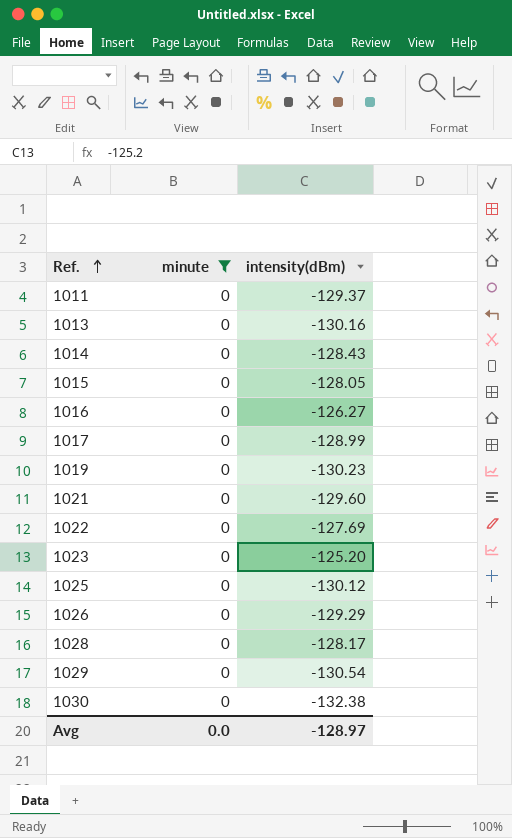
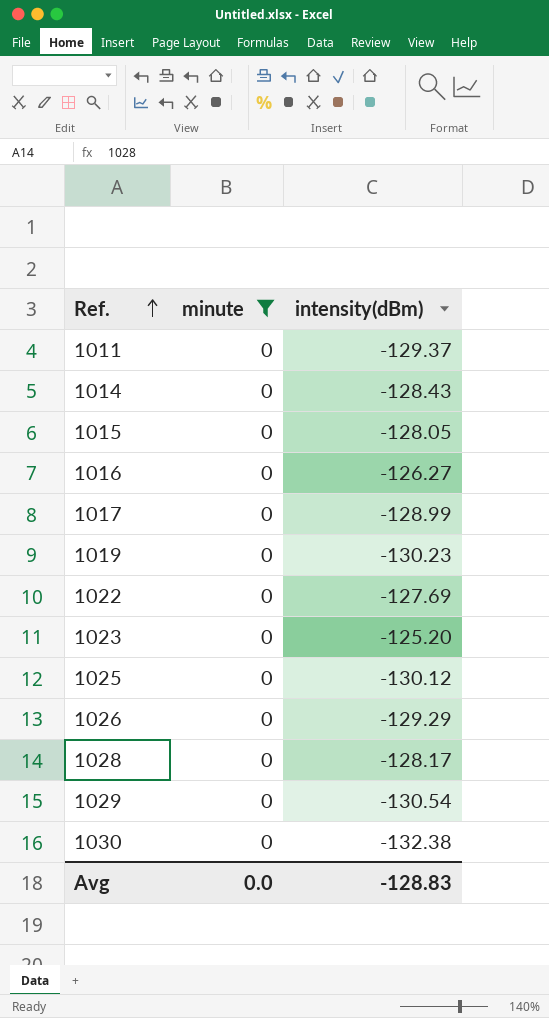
row 1013: 0 | -130.16 -> none
row 1021: 0 | -129.60 -> none
Avg | intensity(dBm): -128.97 -> -128.83

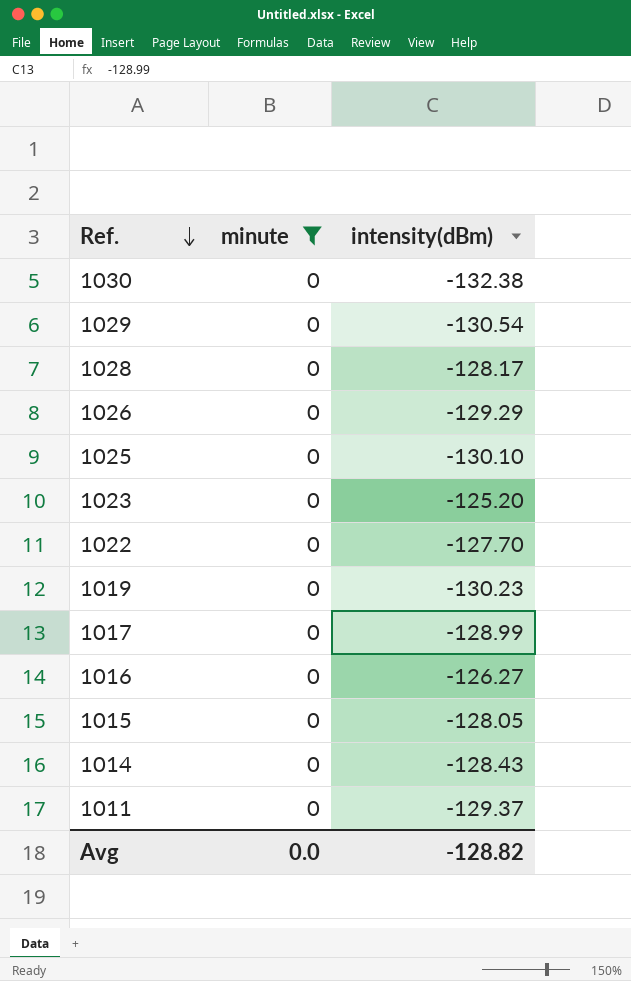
row order: Ref. ascending -> Ref. descending
1025 | intensity(dBm): -130.12 -> -130.10
1022 | intensity(dBm): -127.69 -> -127.70
Avg | intensity(dBm): -128.83 -> -128.82

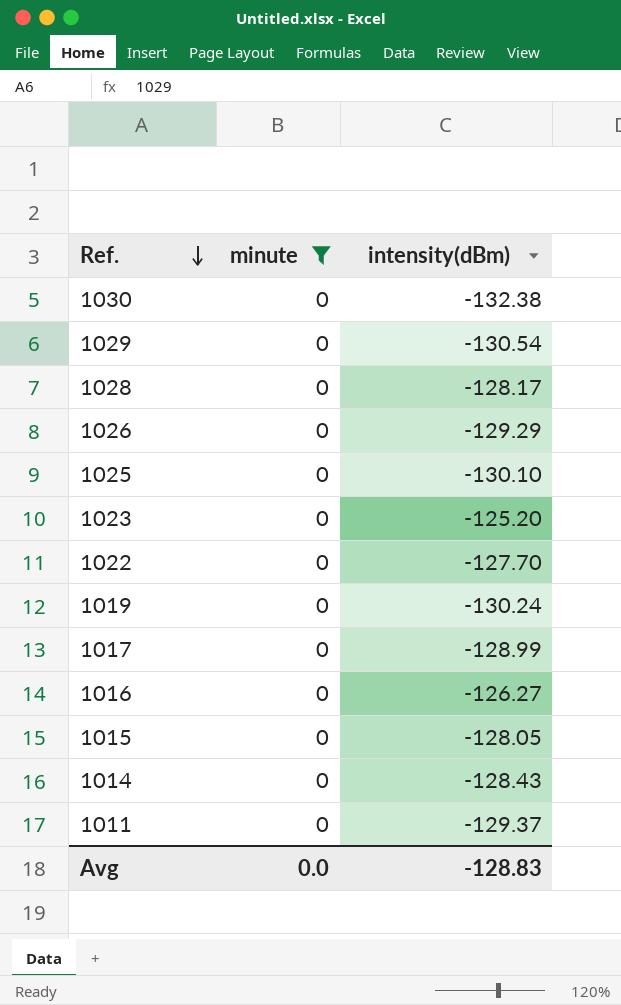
1019 | intensity(dBm): -130.23 -> -130.24
Avg | intensity(dBm): -128.82 -> -128.83

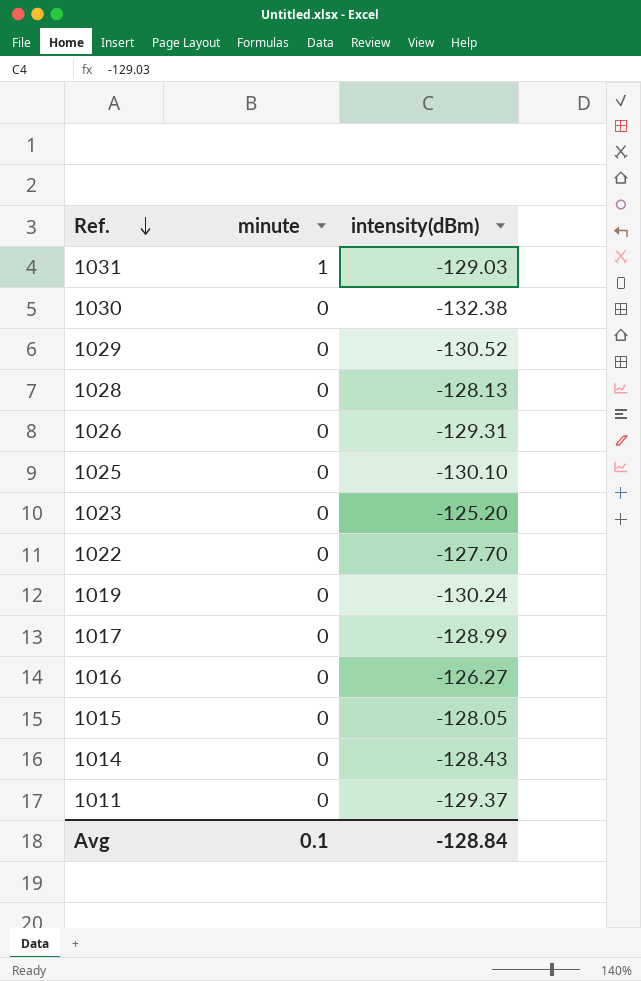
filter: minute = 0 -> none
1029 | intensity(dBm): -130.54 -> -130.52
1028 | intensity(dBm): -128.17 -> -128.13
1026 | intensity(dBm): -129.29 -> -129.31
Avg | minute: 0.0 -> 0.1
Avg | intensity(dBm): -128.83 -> -128.84

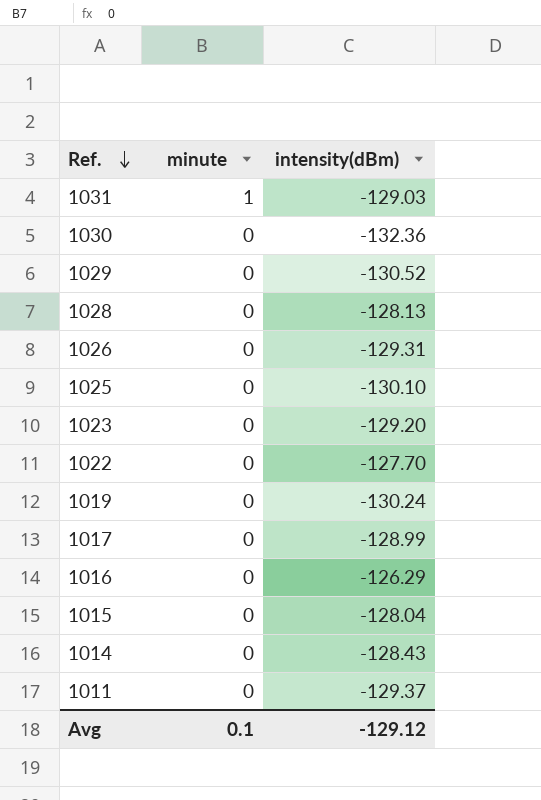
1030 | intensity(dBm): -132.38 -> -132.36
1023 | intensity(dBm): -125.20 -> -129.20
1016 | intensity(dBm): -126.27 -> -126.29
1015 | intensity(dBm): -128.05 -> -128.04
Avg | intensity(dBm): -128.84 -> -129.12

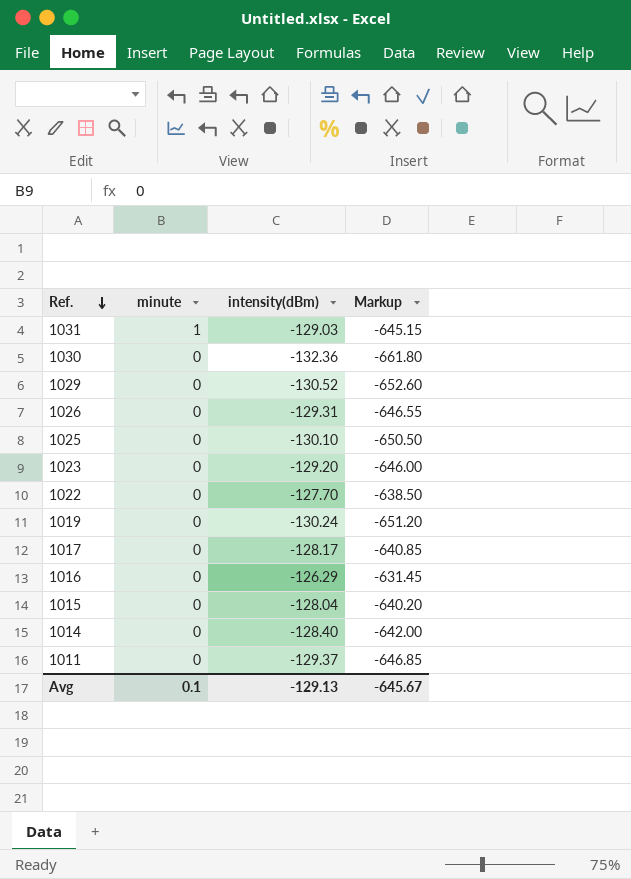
column Markup | formula: none -> [intensity(dBm)] * 5
row 1028: 0 | -128.13 -> none
1017 | intensity(dBm): -128.99 -> -128.17
1014 | intensity(dBm): -128.43 -> -128.40
Avg | intensity(dBm): -129.12 -> -129.13

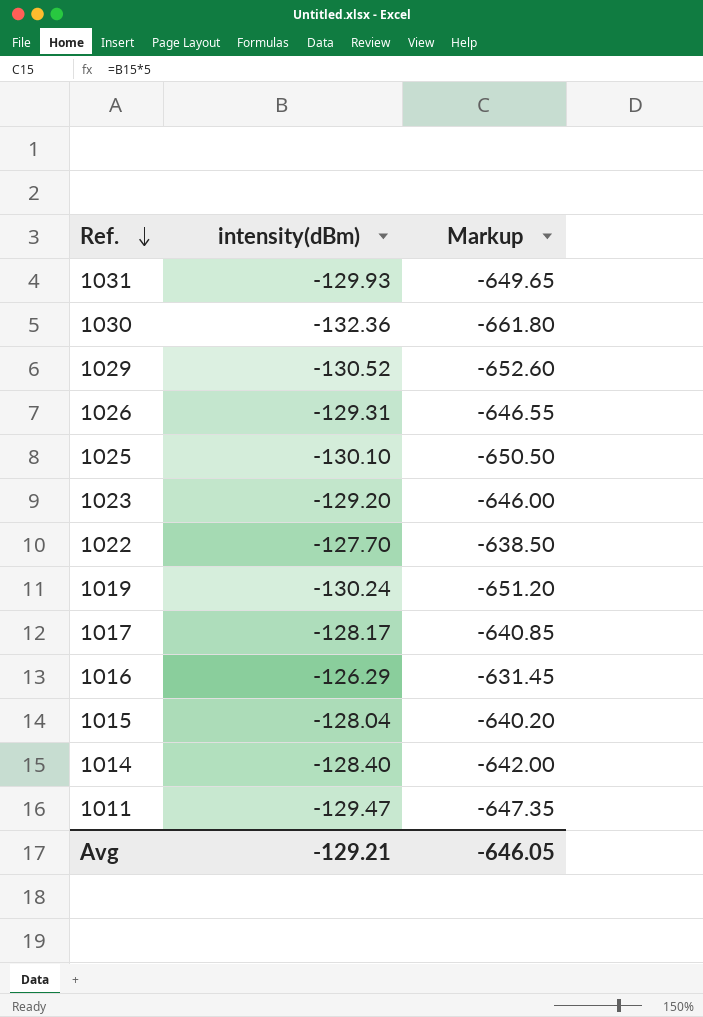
column minute | position: 2 -> none
1031 | intensity(dBm): -129.03 -> -129.93
1031 | Markup: -645.15 -> -649.65
1011 | intensity(dBm): -129.37 -> -129.47
1011 | Markup: -646.85 -> -647.35
Avg | intensity(dBm): -129.13 -> -129.21
Avg | Markup: -645.67 -> -646.05

